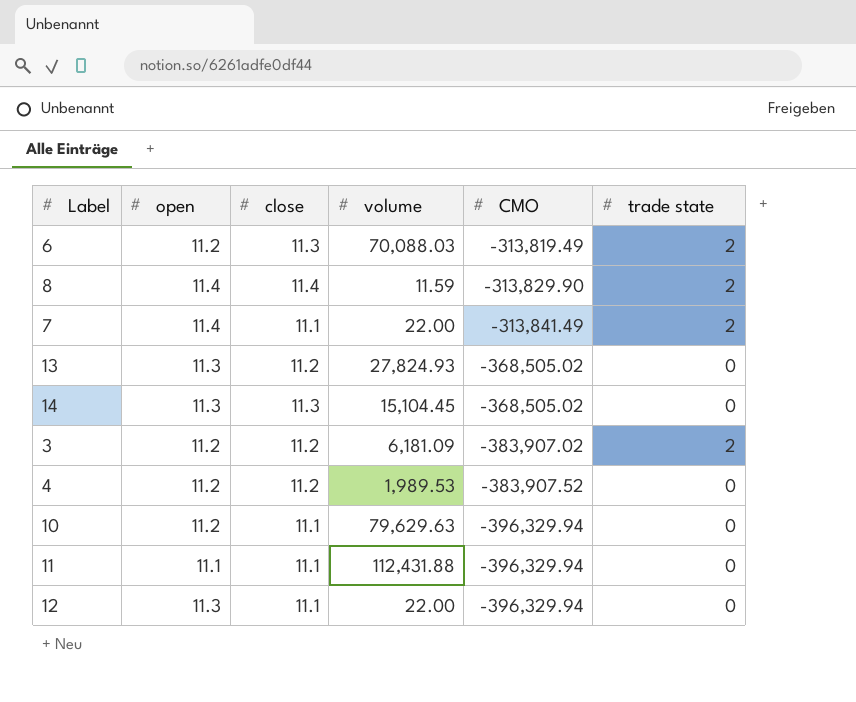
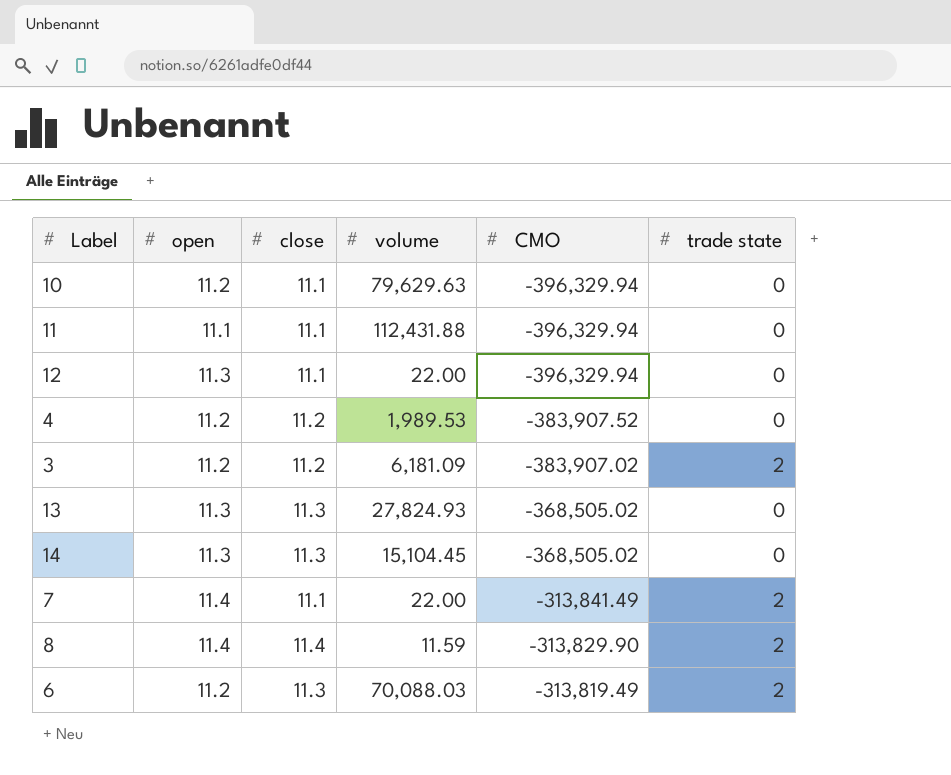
row order: CMO descending -> CMO ascending
13 | close: 11.2 -> 11.3

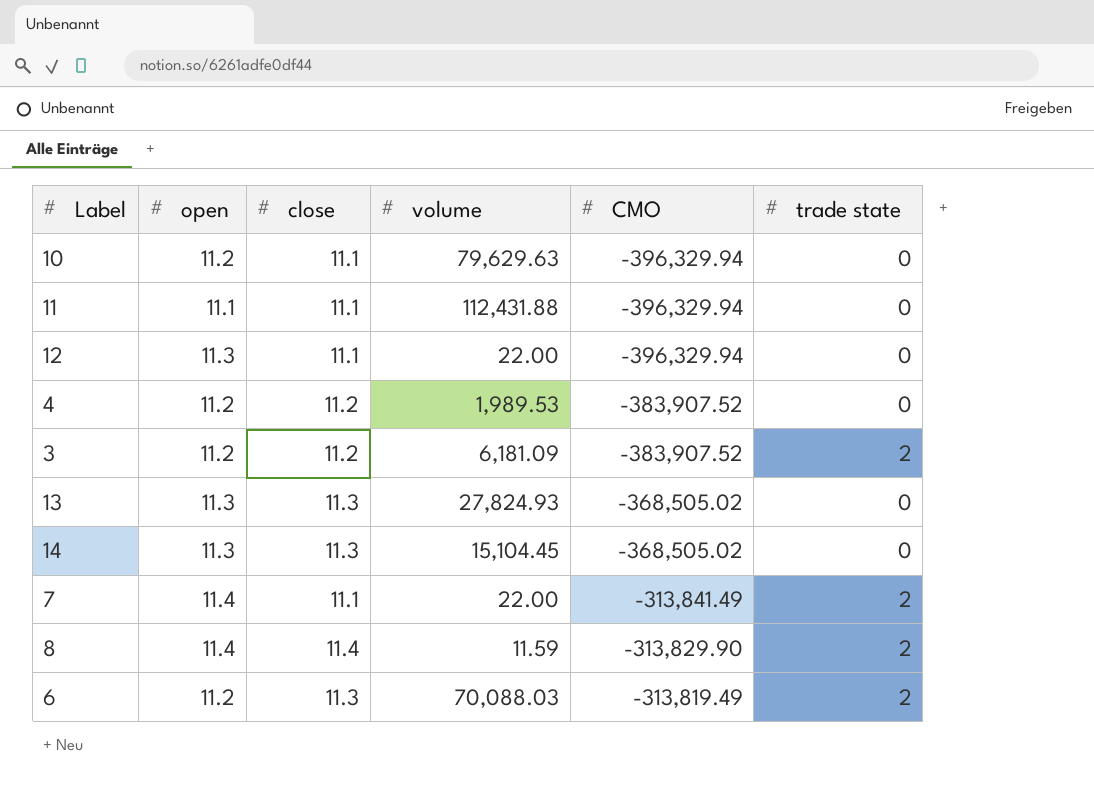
3 | CMO: -383,907.02 -> -383,907.52

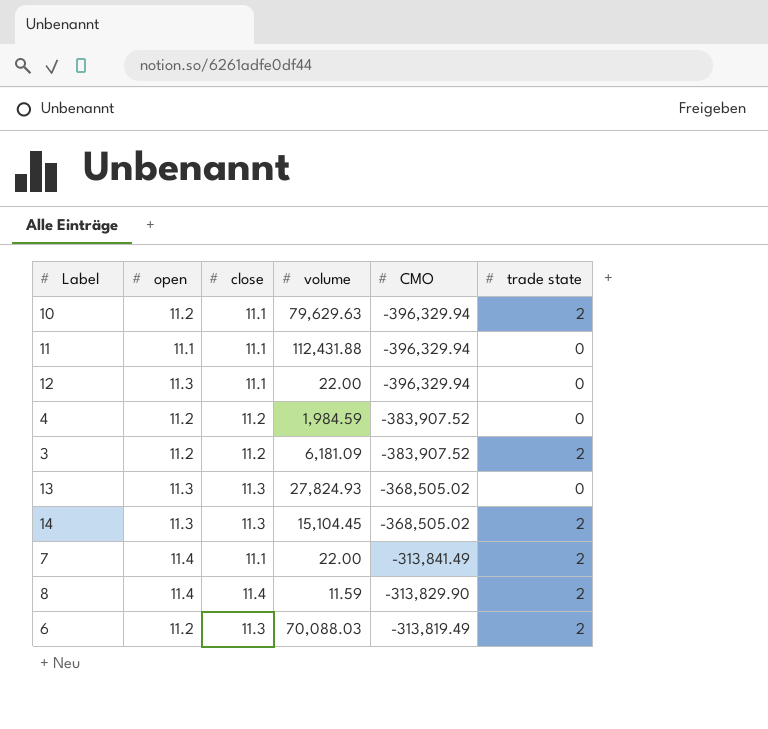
10 | trade state: 0 -> 2
4 | volume: 1,989.53 -> 1,984.59
14 | trade state: 0 -> 2

